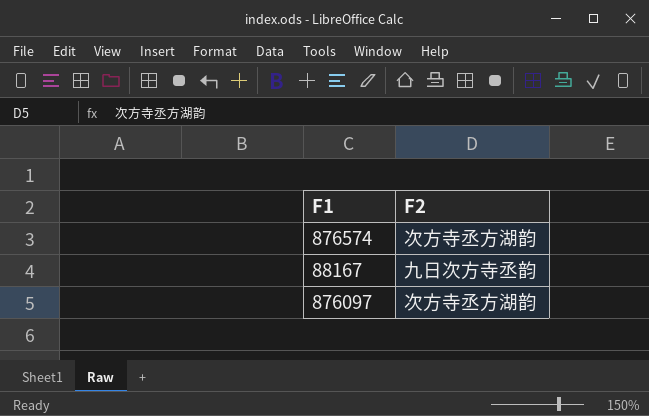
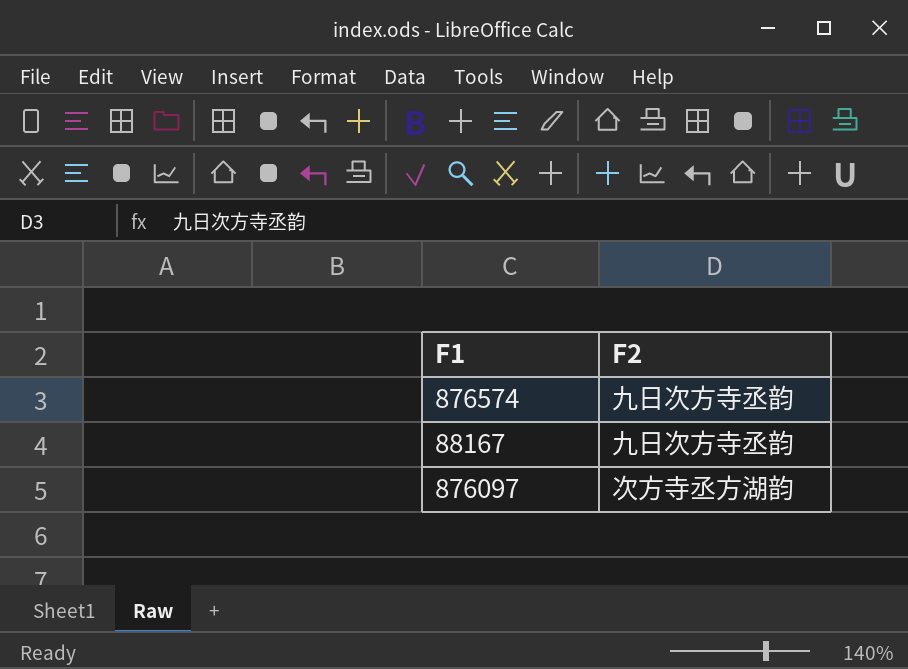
876574 | F2: 次方寺丞方湖韵 -> 九日次方寺丞韵

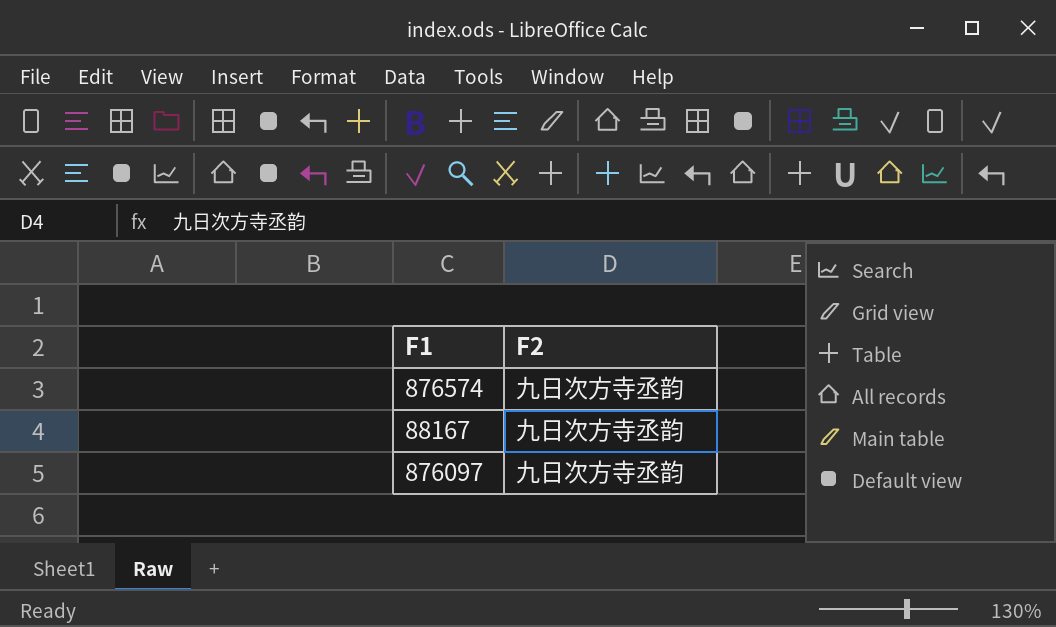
876097 | F2: 次方寺丞方湖韵 -> 九日次方寺丞韵

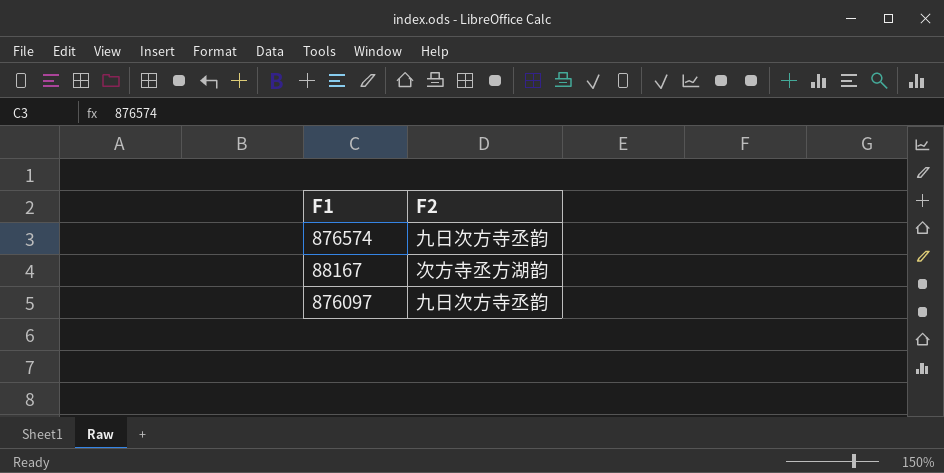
88167 | F2: 九日次方寺丞韵 -> 次方寺丞方湖韵

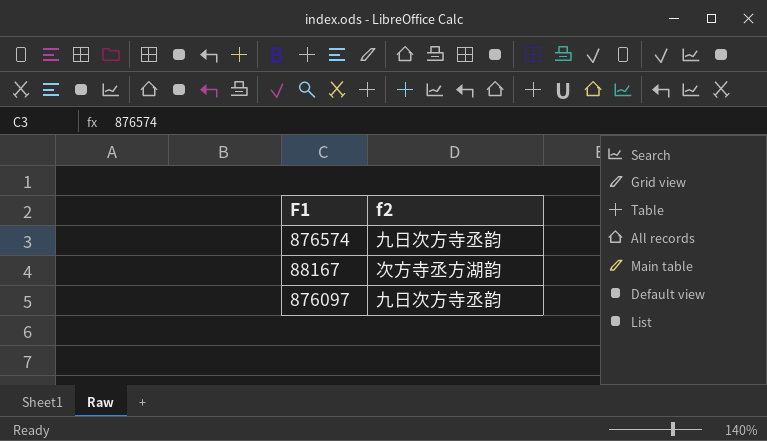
column name: F2 -> f2

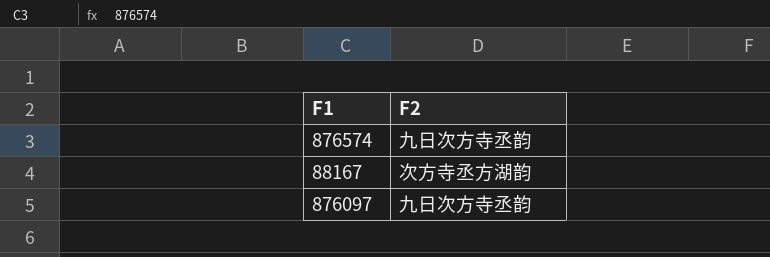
column name: f2 -> F2

